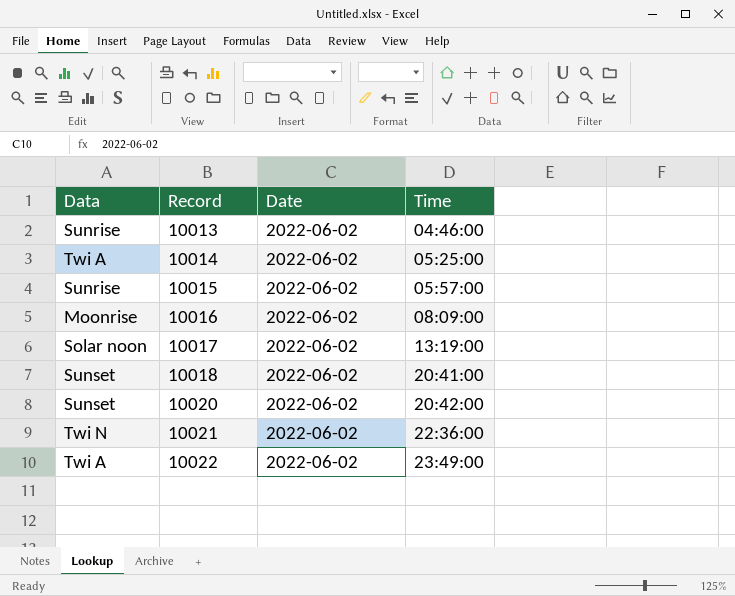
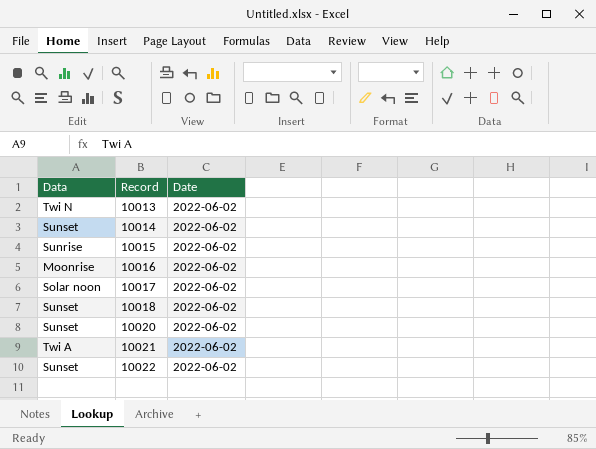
column Time | position: 4 -> none
10013 | Data: Sunrise -> Twi N
10014 | Data: Twi A -> Sunset
10021 | Data: Twi N -> Twi A
10022 | Data: Twi A -> Sunset

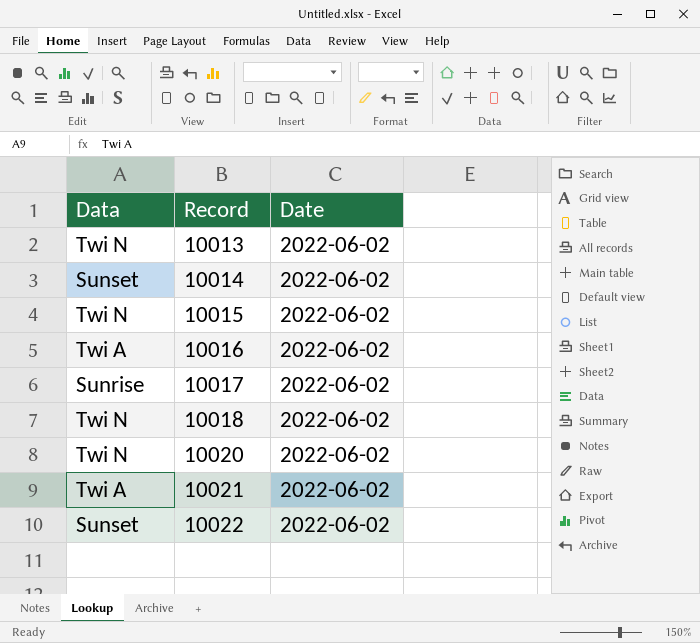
10015 | Data: Sunrise -> Twi N
10016 | Data: Moonrise -> Twi A
10017 | Data: Solar noon -> Sunrise
10018 | Data: Sunset -> Twi N
10020 | Data: Sunset -> Twi N

